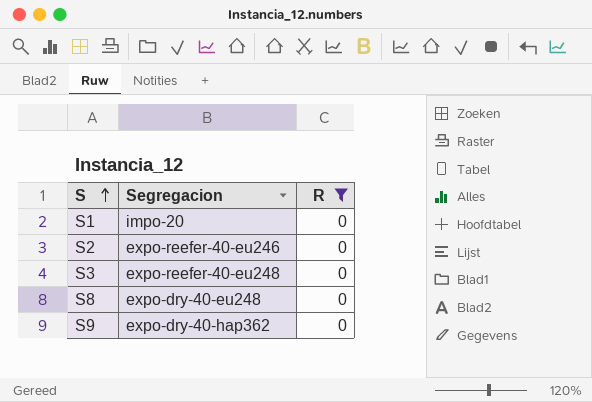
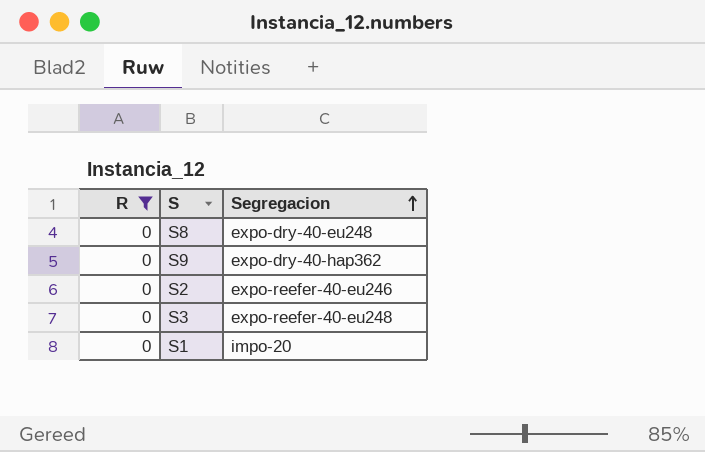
row order: S ascending -> Segregacion ascending
column R | position: 3 -> 1

